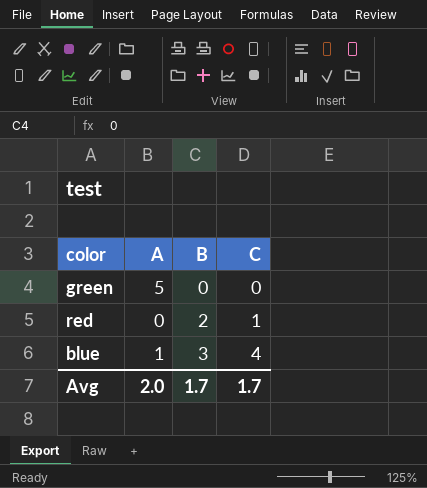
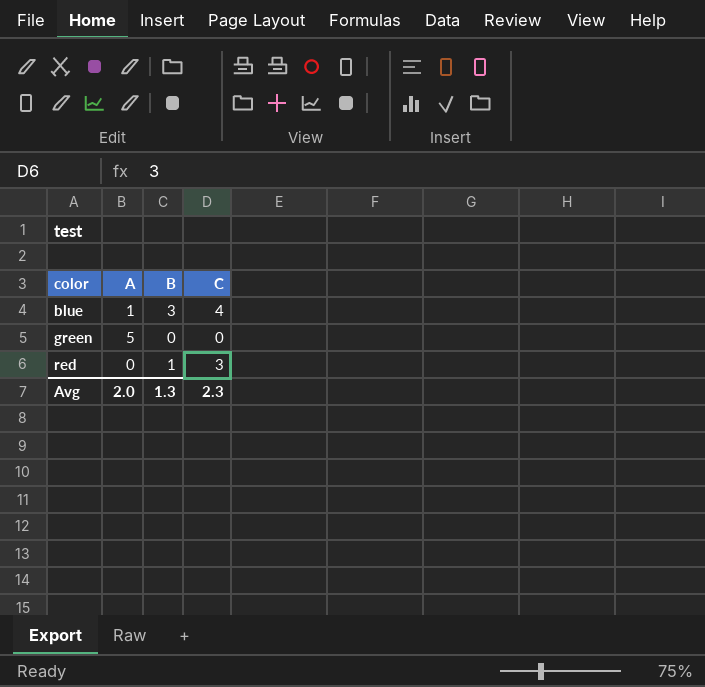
row order: B ascending -> color ascending
red | B: 2 -> 1
red | C: 1 -> 3
Avg | B: 1.7 -> 1.3
Avg | C: 1.7 -> 2.3

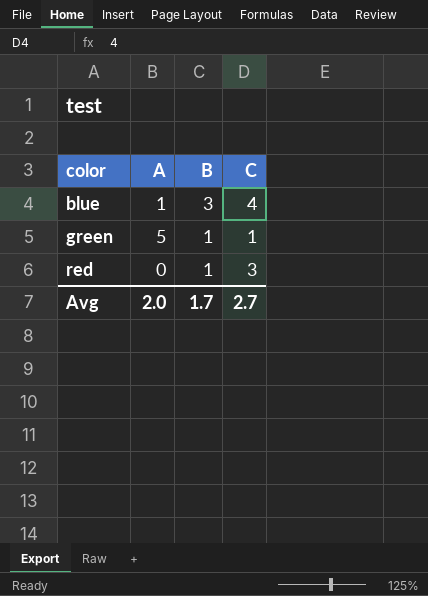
green | B: 0 -> 1
green | C: 0 -> 1
Avg | B: 1.3 -> 1.7
Avg | C: 2.3 -> 2.7

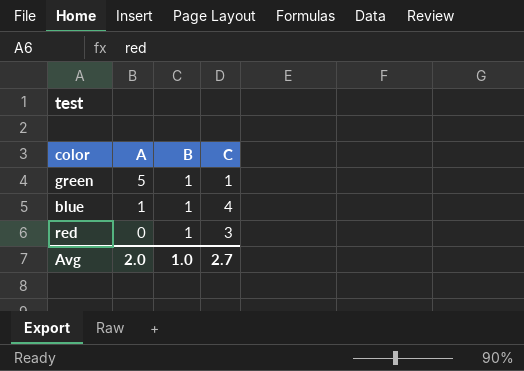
row order: color ascending -> A descending
blue | B: 3 -> 1
Avg | B: 1.7 -> 1.0

